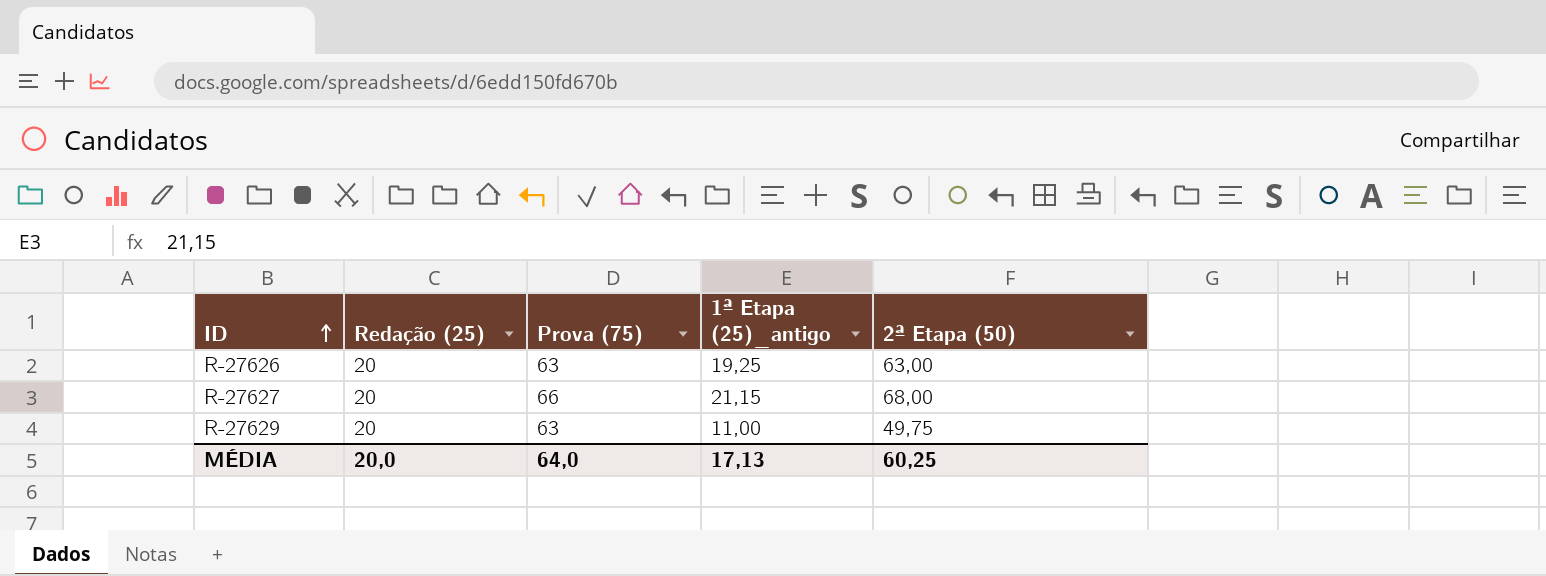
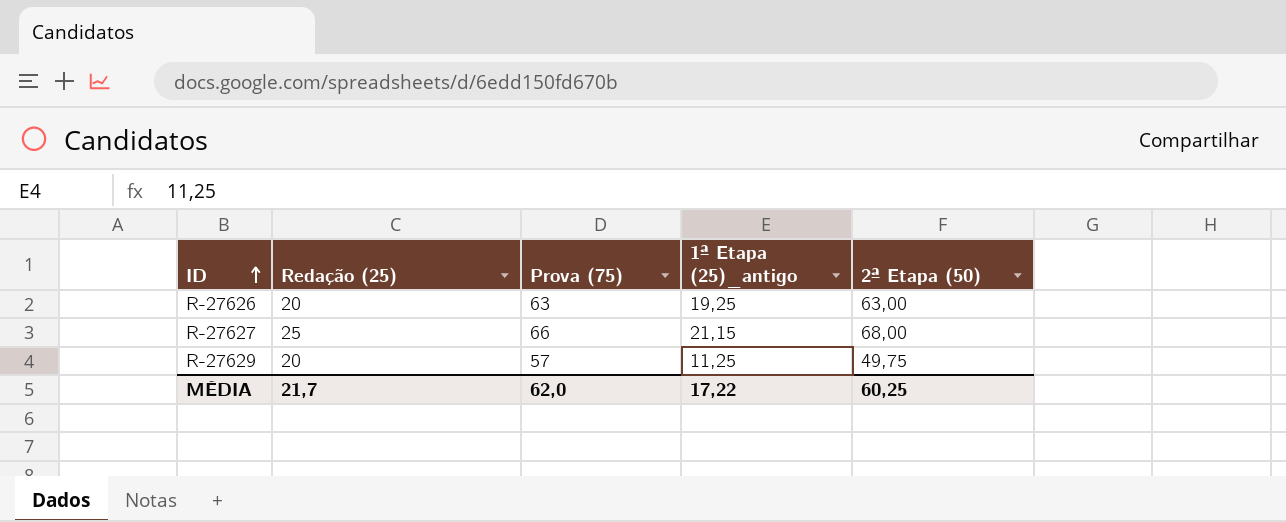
R-27627 | Redação (25): 20 -> 25
R-27629 | Prova (75): 63 -> 57
R-27629 | 1ª Etapa (25)_antigo: 11,00 -> 11,25
MÉDIA | Redação (25): 20,0 -> 21,7
MÉDIA | Prova (75): 64,0 -> 62,0
MÉDIA | 1ª Etapa (25)_antigo: 17,13 -> 17,22

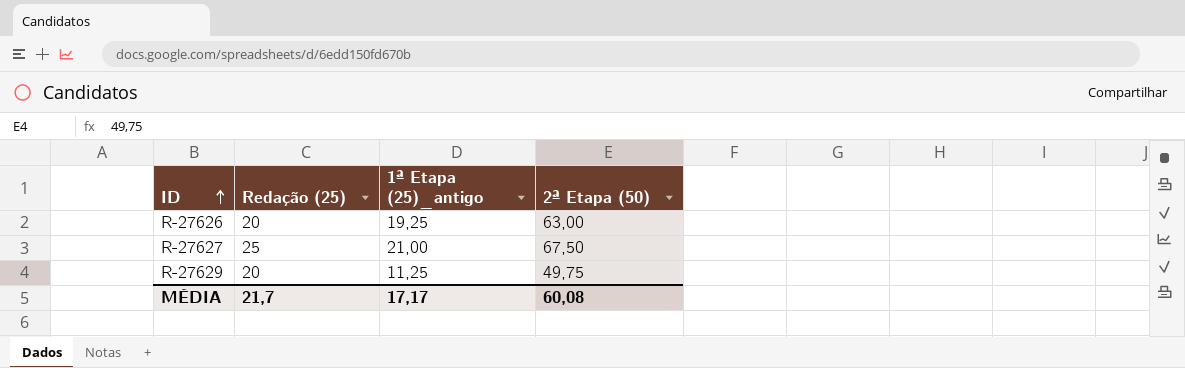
column Prova (75) | position: 3 -> none
R-27627 | 1ª Etapa (25)_antigo: 21,15 -> 21,00
R-27627 | 2ª Etapa (50): 68,00 -> 67,50
MÉDIA | 1ª Etapa (25)_antigo: 17,22 -> 17,17
MÉDIA | 2ª Etapa (50): 60,25 -> 60,08

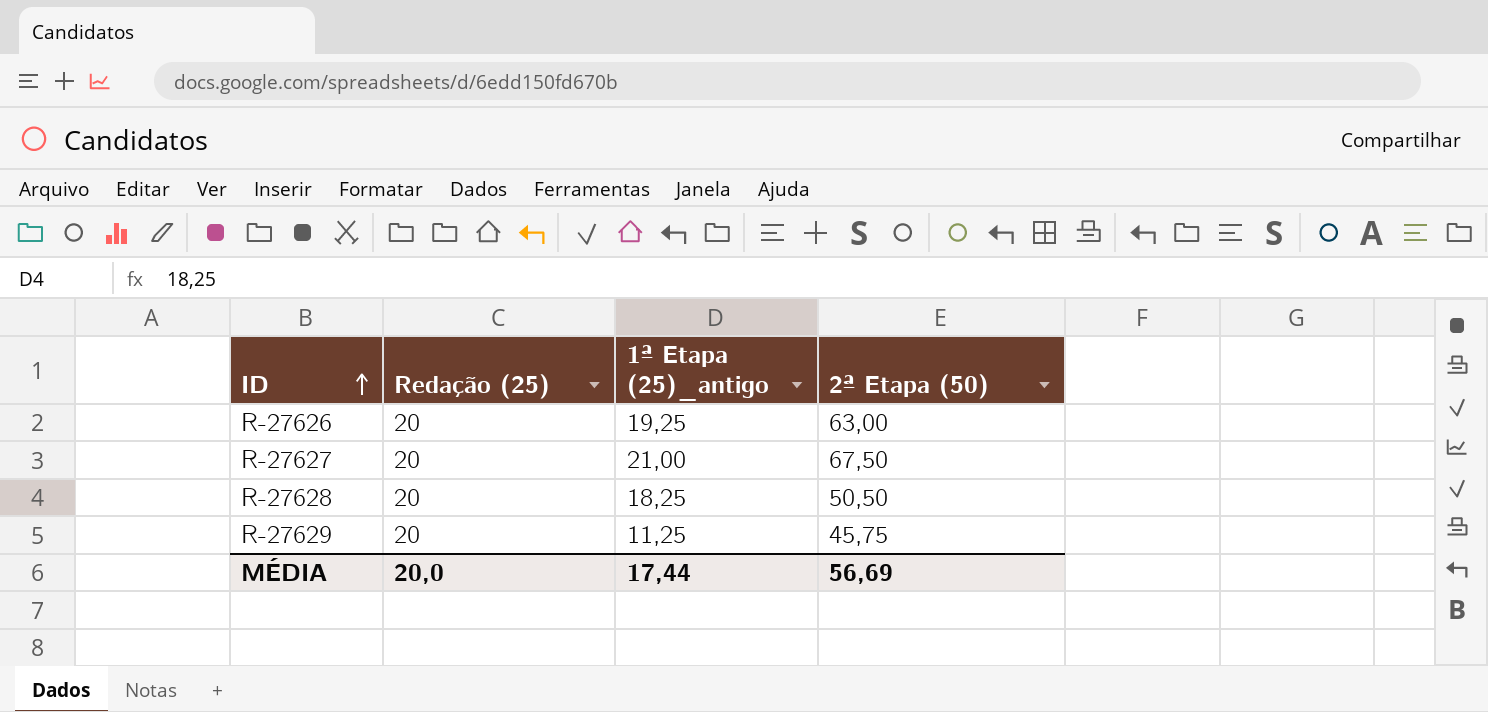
R-27627 | Redação (25): 25 -> 20
row R-27628: none -> 20 | 18,25 | 50,50
R-27629 | 2ª Etapa (50): 49,75 -> 45,75
MÉDIA | Redação (25): 21,7 -> 20,0
MÉDIA | 1ª Etapa (25)_antigo: 17,17 -> 17,44
MÉDIA | 2ª Etapa (50): 60,08 -> 56,69

